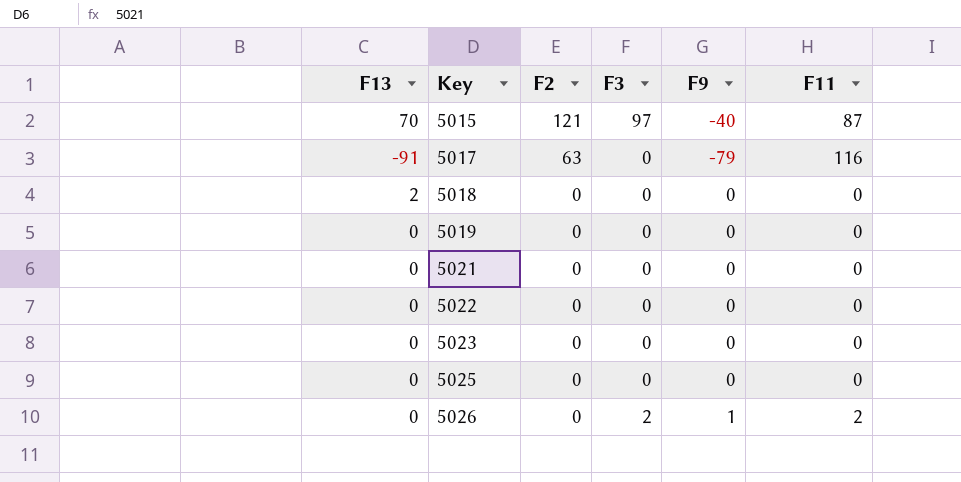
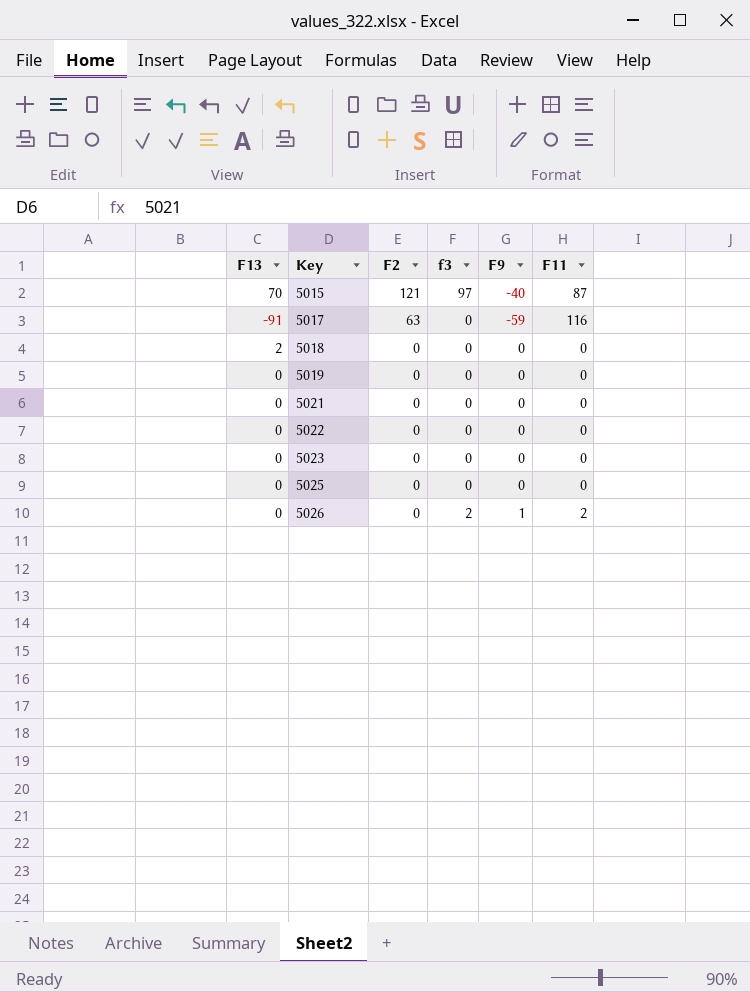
column name: F3 -> f3
5017 | F9: -79 -> -59

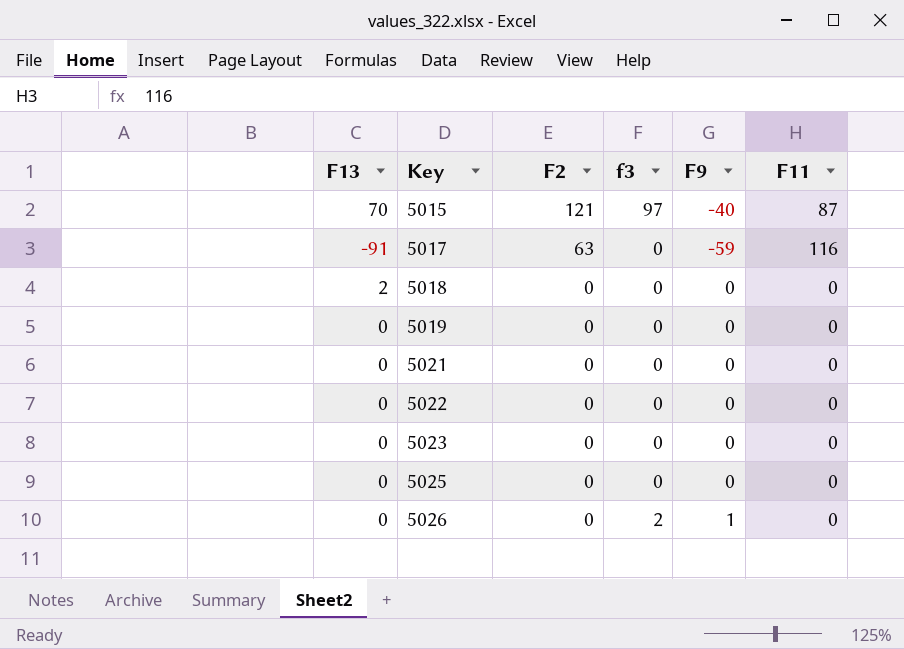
5026 | F11: 2 -> 0

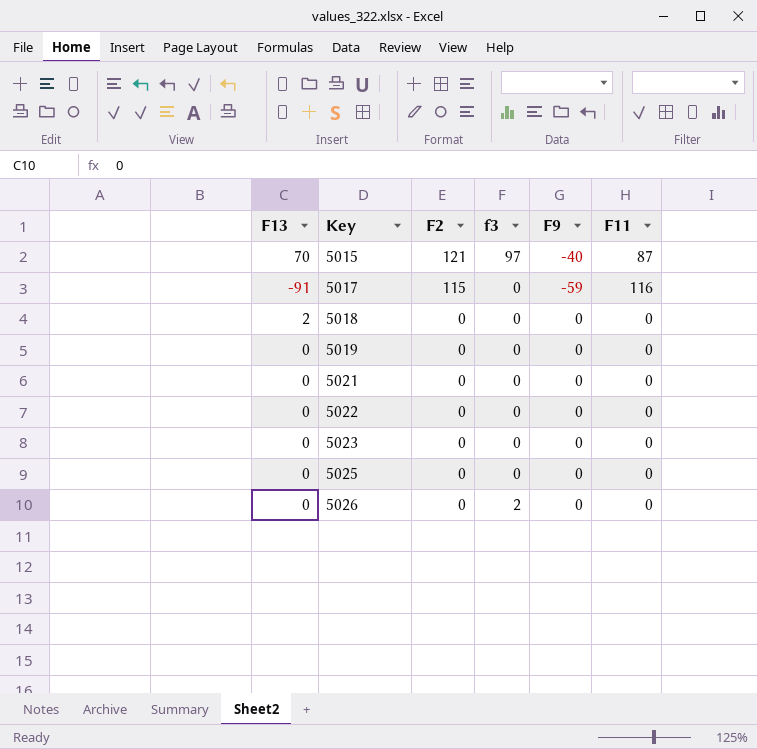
5017 | F2: 63 -> 115
5026 | F9: 1 -> 0

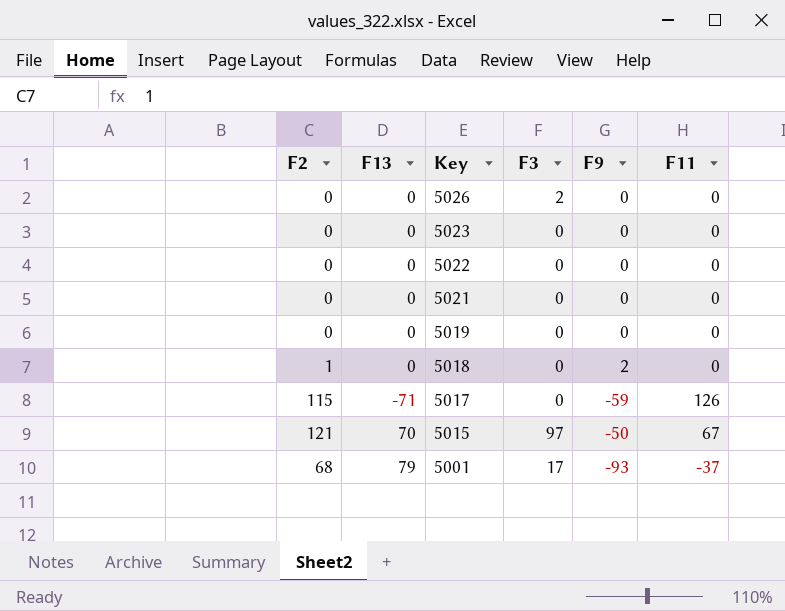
row order: Key ascending -> Key descending
column F2 | position: 3 -> 1
column name: f3 -> F3
row 5025: 0 | 0 | 0 | 0 | 0 -> none
5018 | F2: 0 -> 1
5018 | F13: 2 -> 0
5018 | F9: 0 -> 2
5017 | F13: -91 -> -71
5017 | F11: 116 -> 126
5015 | F9: -40 -> -50
5015 | F11: 87 -> 67
row 5001: none -> 68 | 79 | 17 | -93 | -37

